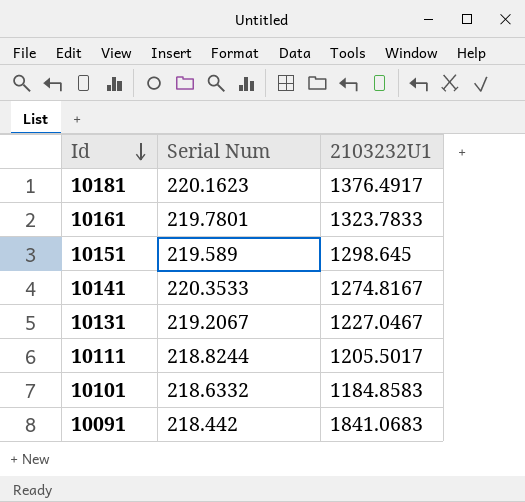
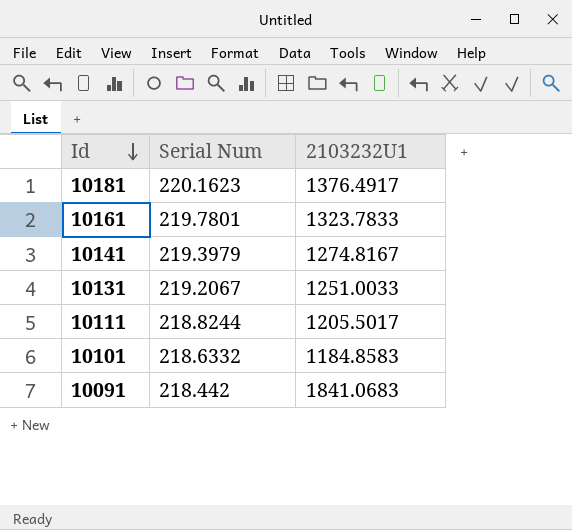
row 10151: 219.589 | 1298.645 -> none
10141 | Serial Num: 220.3533 -> 219.3979
10131 | 2103232U1: 1227.0467 -> 1251.0033

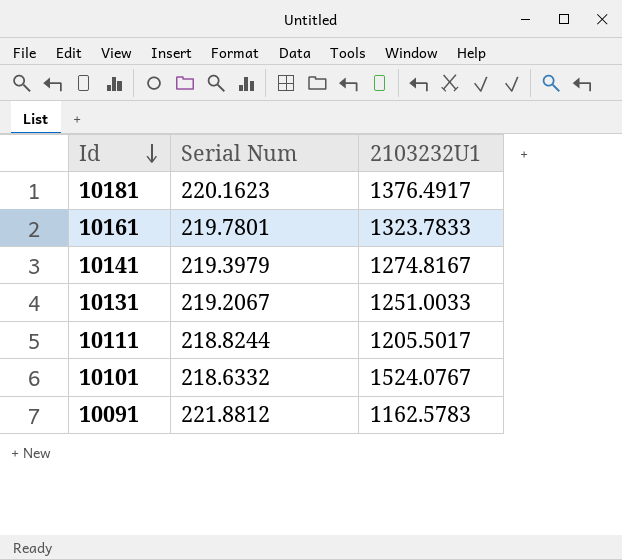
10101 | 2103232U1: 1184.8583 -> 1524.0767
10091 | Serial Num: 218.442 -> 221.8812
10091 | 2103232U1: 1841.0683 -> 1162.5783

